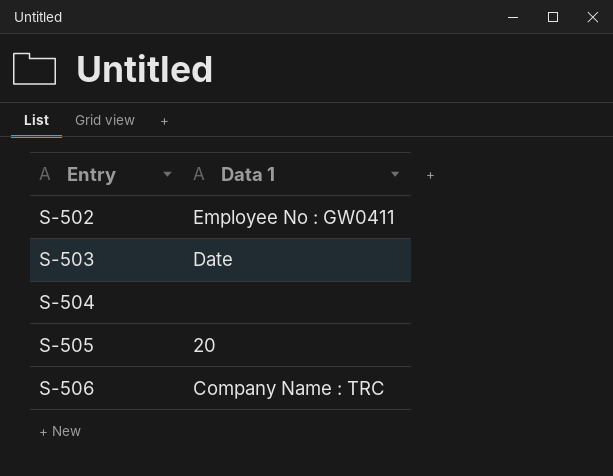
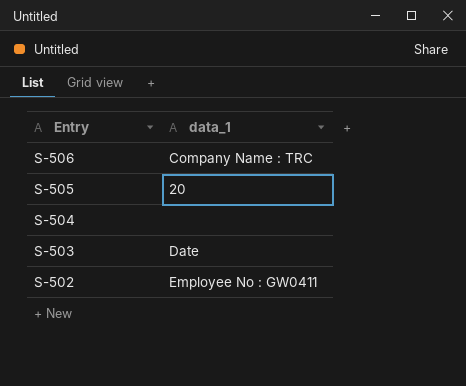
row order: Entry ascending -> Entry descending
column name: Data 1 -> data_1

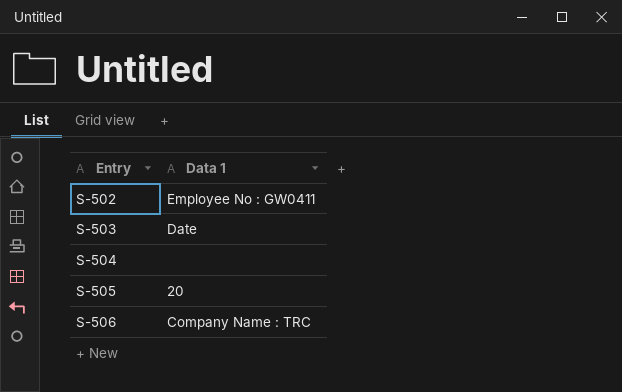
row order: Entry descending -> Entry ascending
column name: data_1 -> Data 1

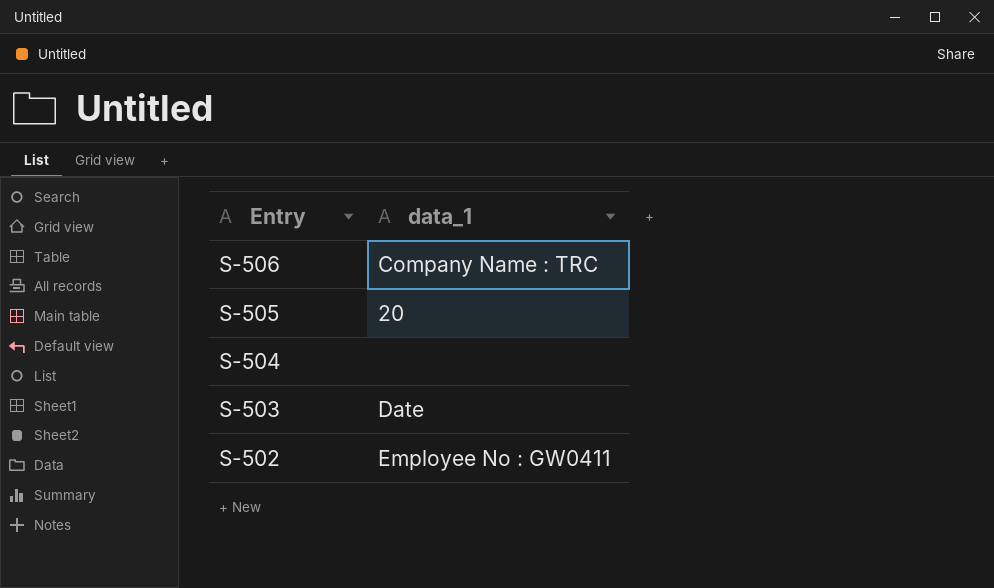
row order: Entry ascending -> Entry descending
column name: Data 1 -> data_1

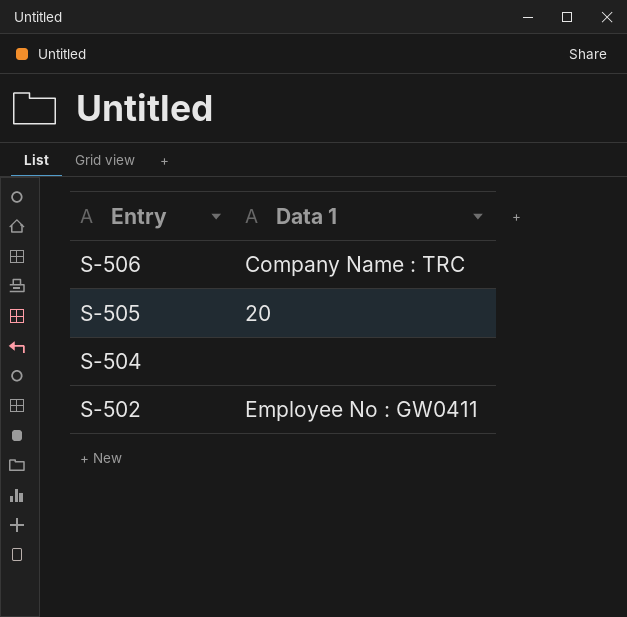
column name: data_1 -> Data 1
row S-503: Date -> none

